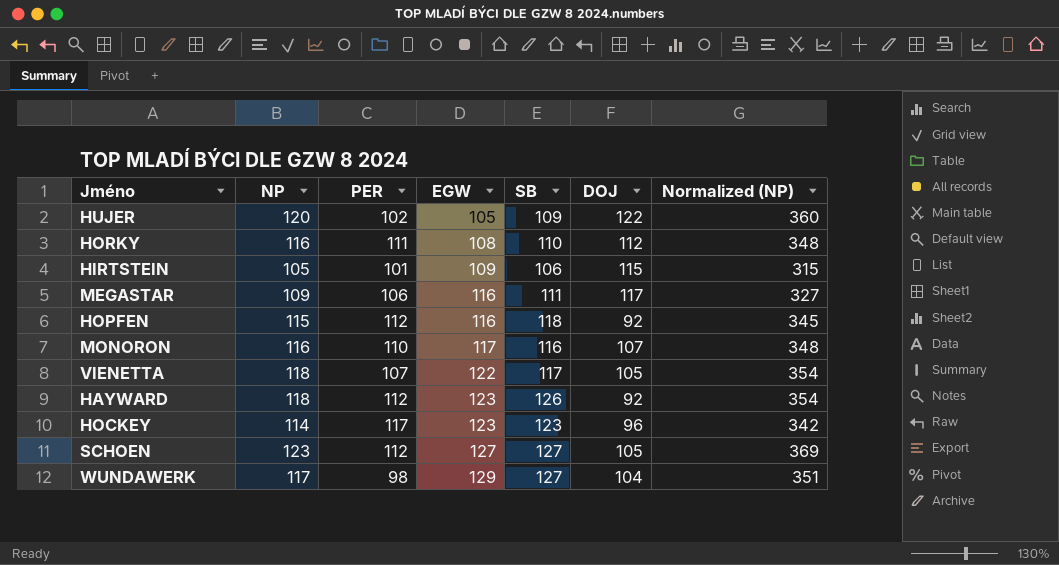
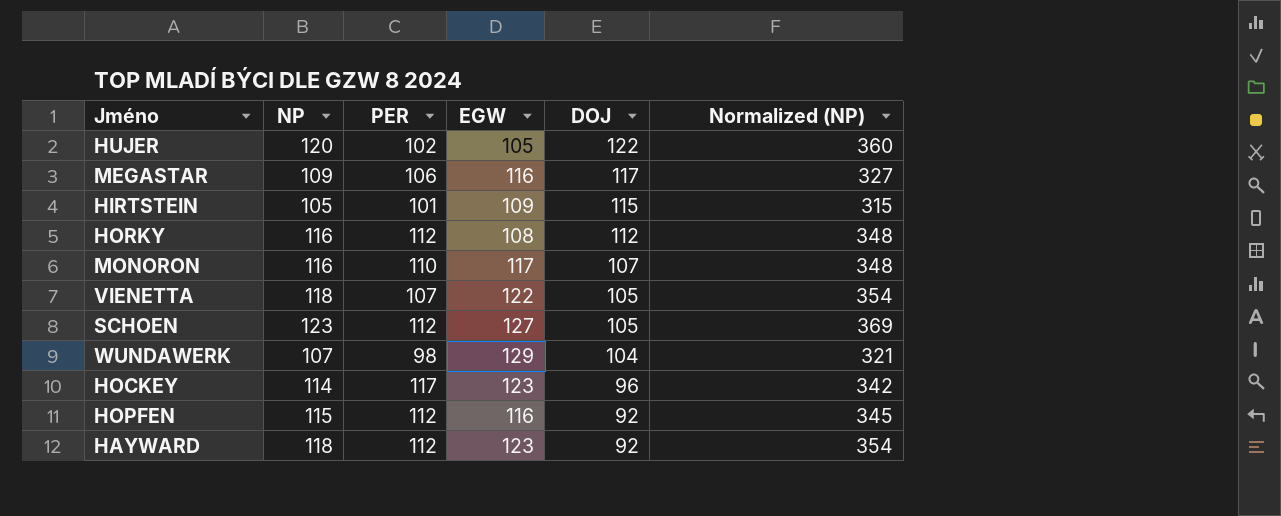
row order: EGW ascending -> DOJ descending
column SB | position: 5 -> none
HORKY | PER: 111 -> 112
WUNDAWERK | NP: 117 -> 107
WUNDAWERK | Normalized (NP): 351 -> 321

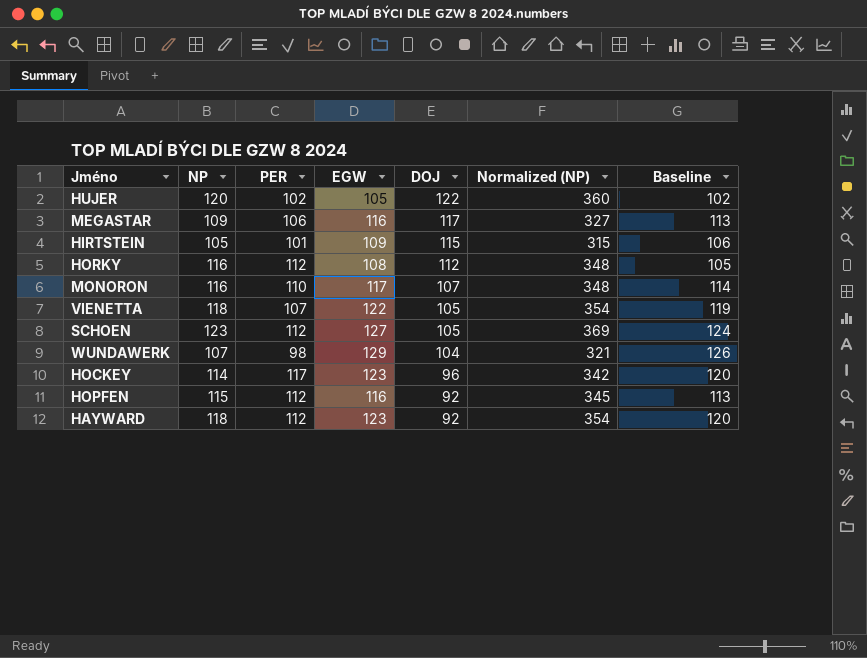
column Baseline | formula: none -> [EGW] - 3

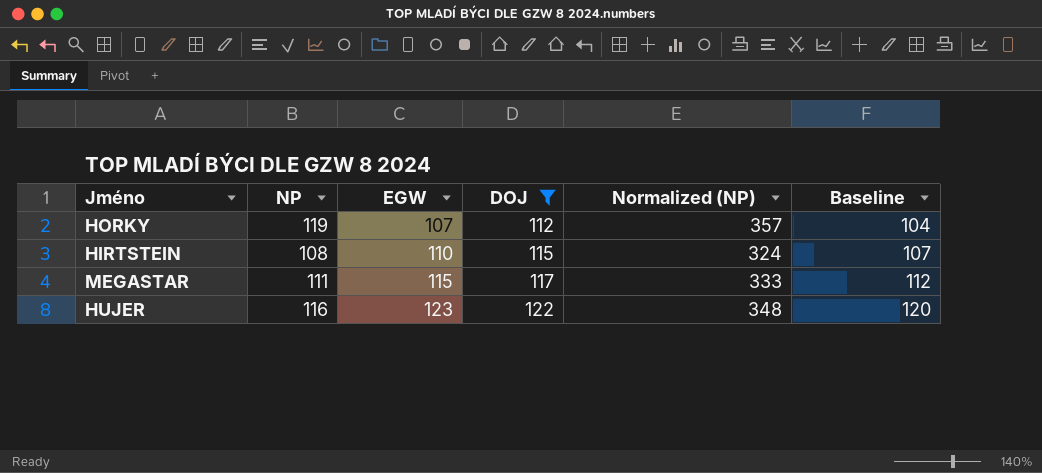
filter: none -> DOJ >= 112
row order: DOJ descending -> EGW ascending
column PER | position: 3 -> none
HORKY | NP: 116 -> 119
HORKY | EGW: 108 -> 107
HORKY | Normalized (NP): 348 -> 357
HORKY | Baseline: 105 -> 104
HIRTSTEIN | NP: 105 -> 108
HIRTSTEIN | EGW: 109 -> 110
HIRTSTEIN | Normalized (NP): 315 -> 324
HIRTSTEIN | Baseline: 106 -> 107
MEGASTAR | NP: 109 -> 111
MEGASTAR | EGW: 116 -> 115
MEGASTAR | Normalized (NP): 327 -> 333
MEGASTAR | Baseline: 113 -> 112
HUJER | NP: 120 -> 116
HUJER | EGW: 105 -> 123
HUJER | Normalized (NP): 360 -> 348
HUJER | Baseline: 102 -> 120

